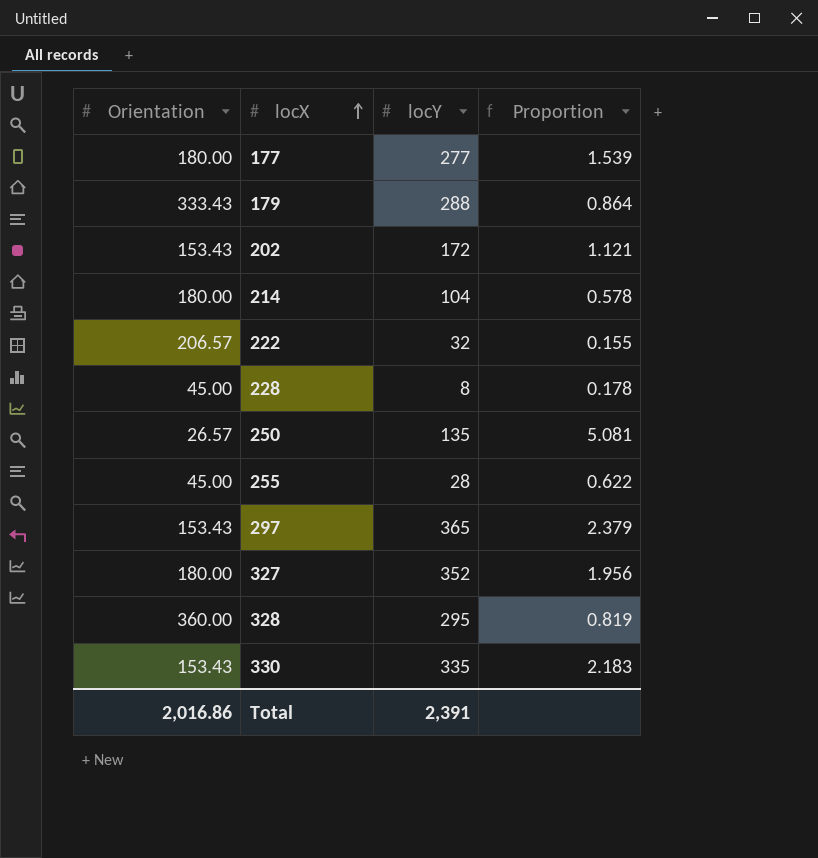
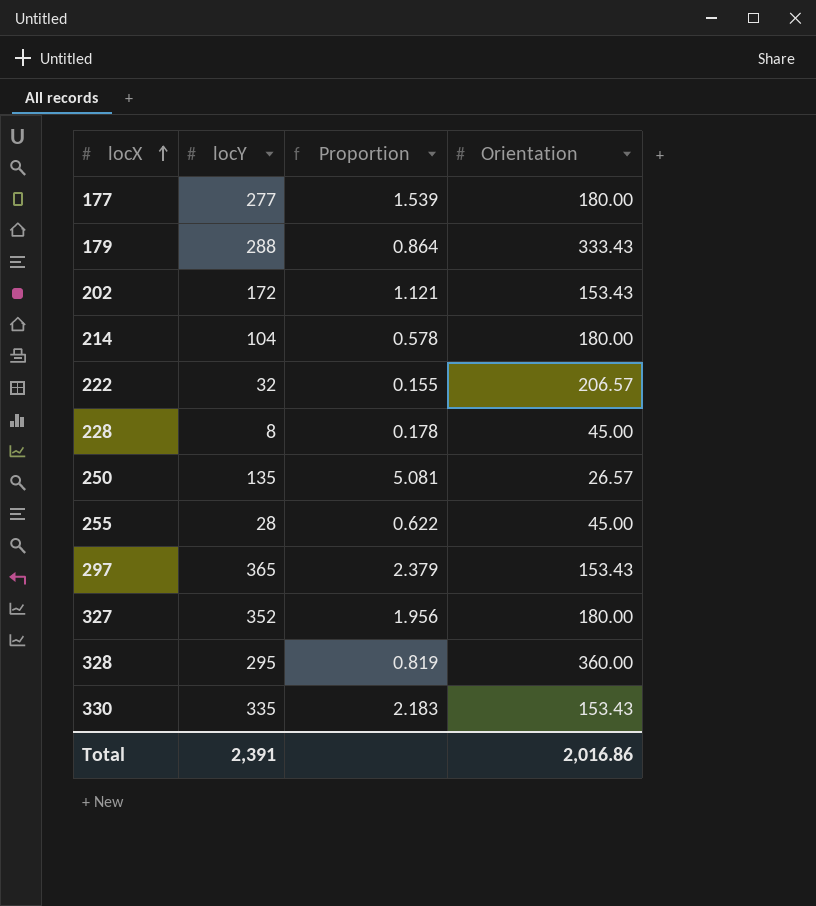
column Orientation | position: 1 -> 4

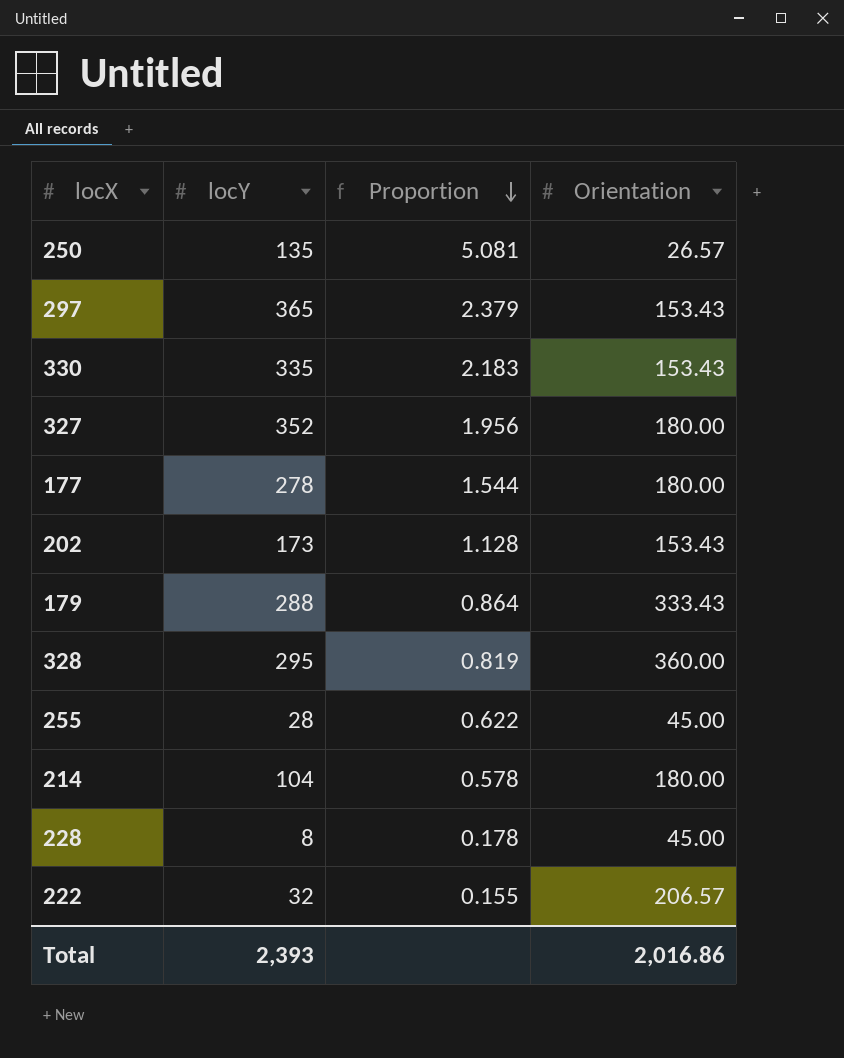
row order: locX ascending -> Proportion descending
177 | locY: 277 -> 278
177 | Proportion: 1.539 -> 1.544
202 | locY: 172 -> 173
202 | Proportion: 1.121 -> 1.128
Total | locY: 2,391 -> 2,393

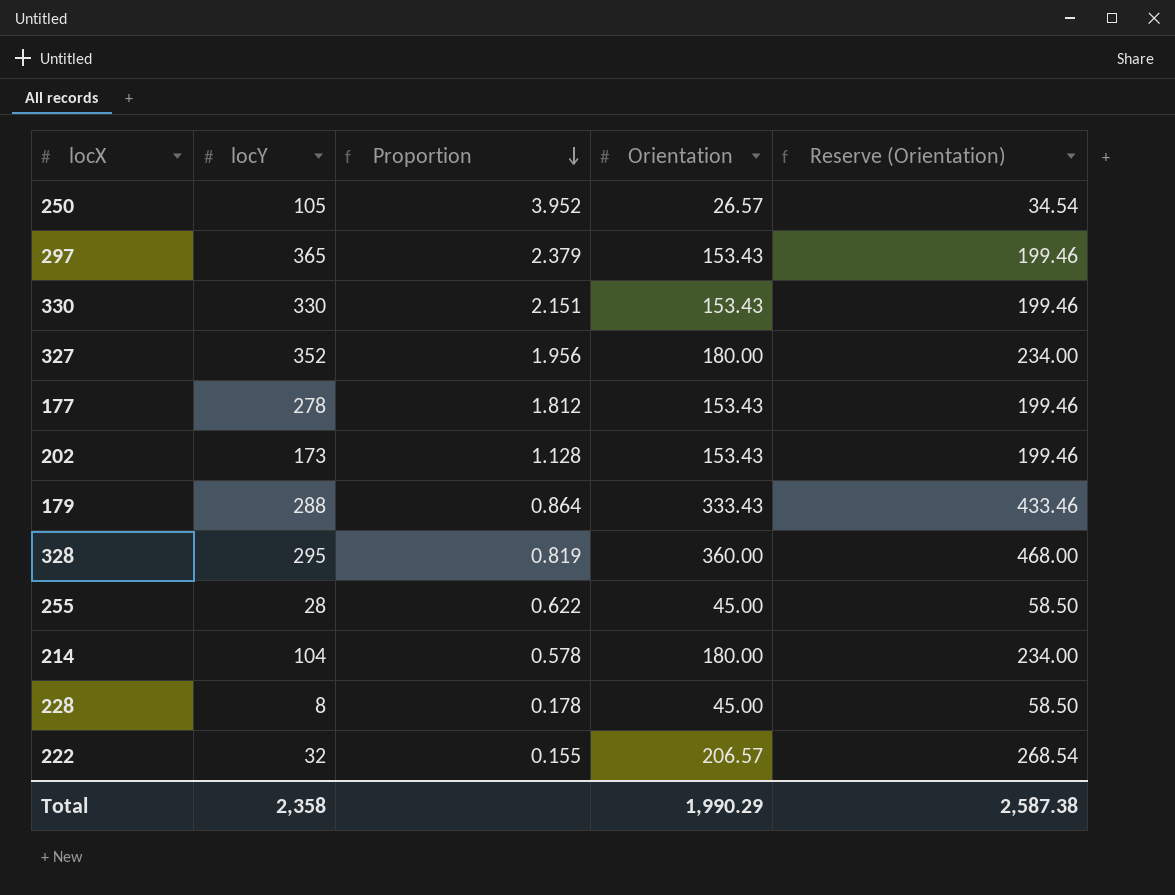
column Reserve (Orientation) | formula: none -> [Orientation] * 1.3
250 | locY: 135 -> 105
250 | Proportion: 5.081 -> 3.952
330 | locY: 335 -> 330
330 | Proportion: 2.183 -> 2.151
177 | Proportion: 1.544 -> 1.812
177 | Orientation: 180.00 -> 153.43
Total | locY: 2,393 -> 2,358
Total | Orientation: 2,016.86 -> 1,990.29

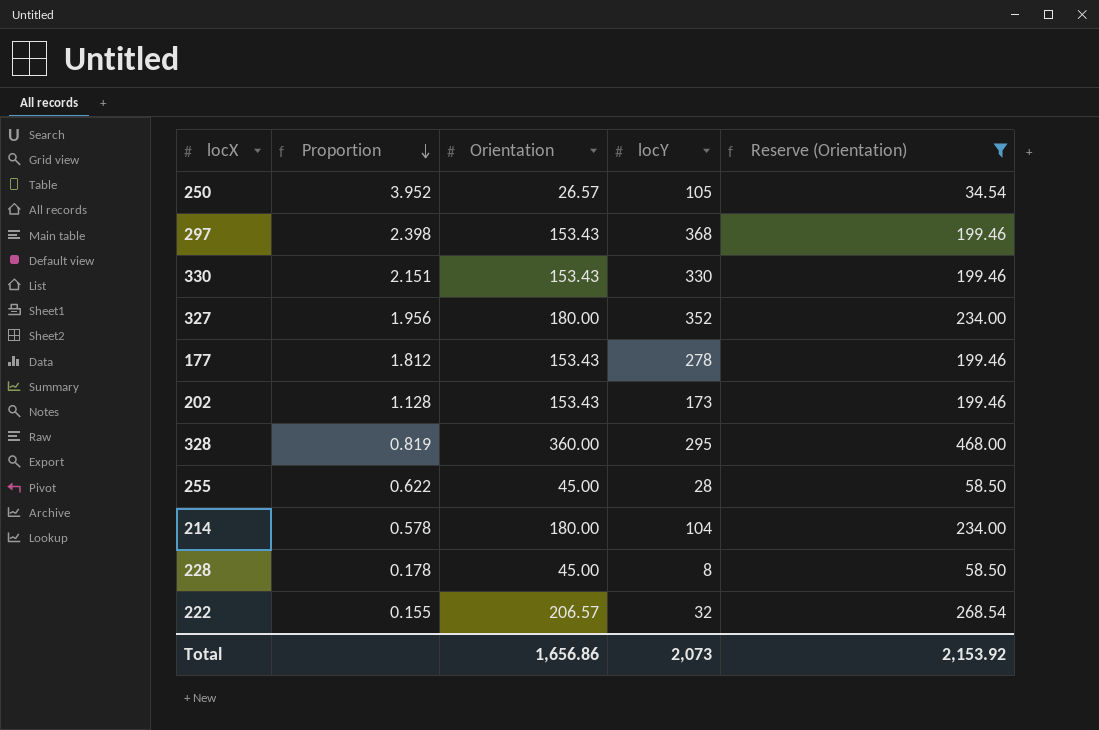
filter: none -> Reserve (Orientation) != 433.46
column locY | position: 2 -> 4
297 | Proportion: 2.379 -> 2.398
297 | locY: 365 -> 368
Total | Orientation: 1,990.29 -> 1,656.86
Total | locY: 2,358 -> 2,073
Total | Reserve (Orientation): 2,587.38 -> 2,153.92

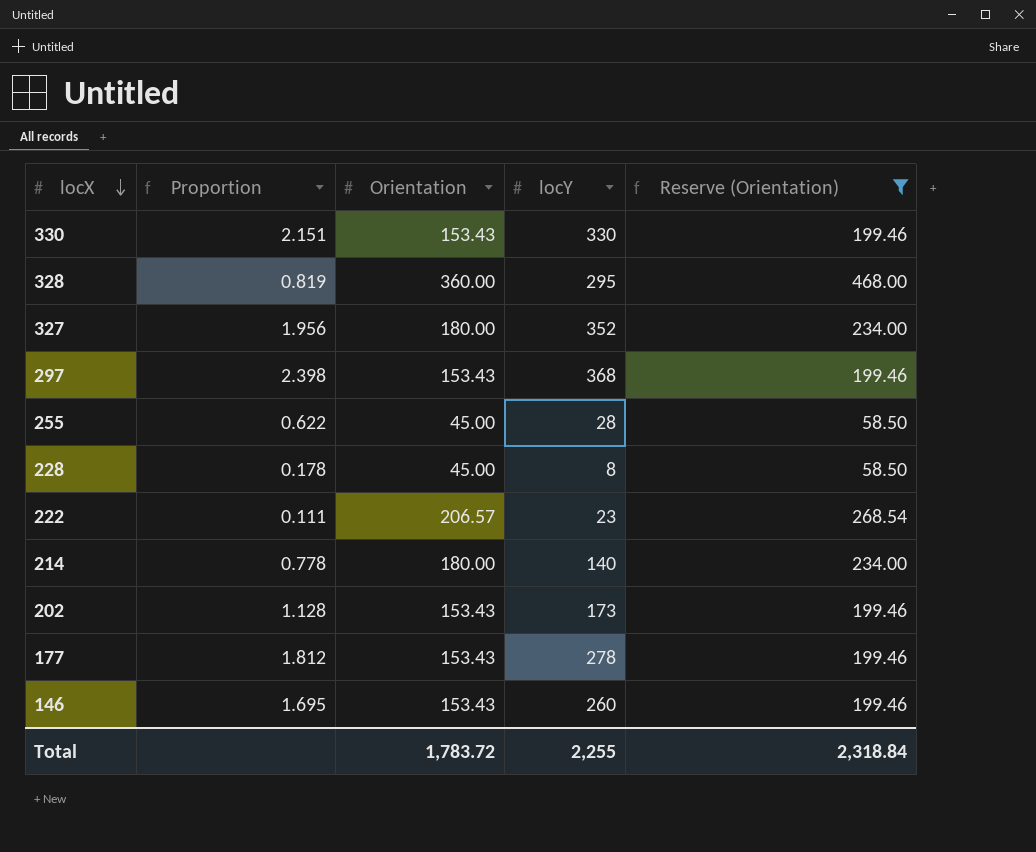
row order: Proportion descending -> locX descending
row 250: 3.952 | 26.57 | 105 | 34.54 -> none
222 | Proportion: 0.155 -> 0.111
222 | locY: 32 -> 23
214 | Proportion: 0.578 -> 0.778
214 | locY: 104 -> 140
row 146: none -> 1.695 | 153.43 | 260 | 199.46
Total | Orientation: 1,656.86 -> 1,783.72
Total | locY: 2,073 -> 2,255
Total | Reserve (Orientation): 2,153.92 -> 2,318.84

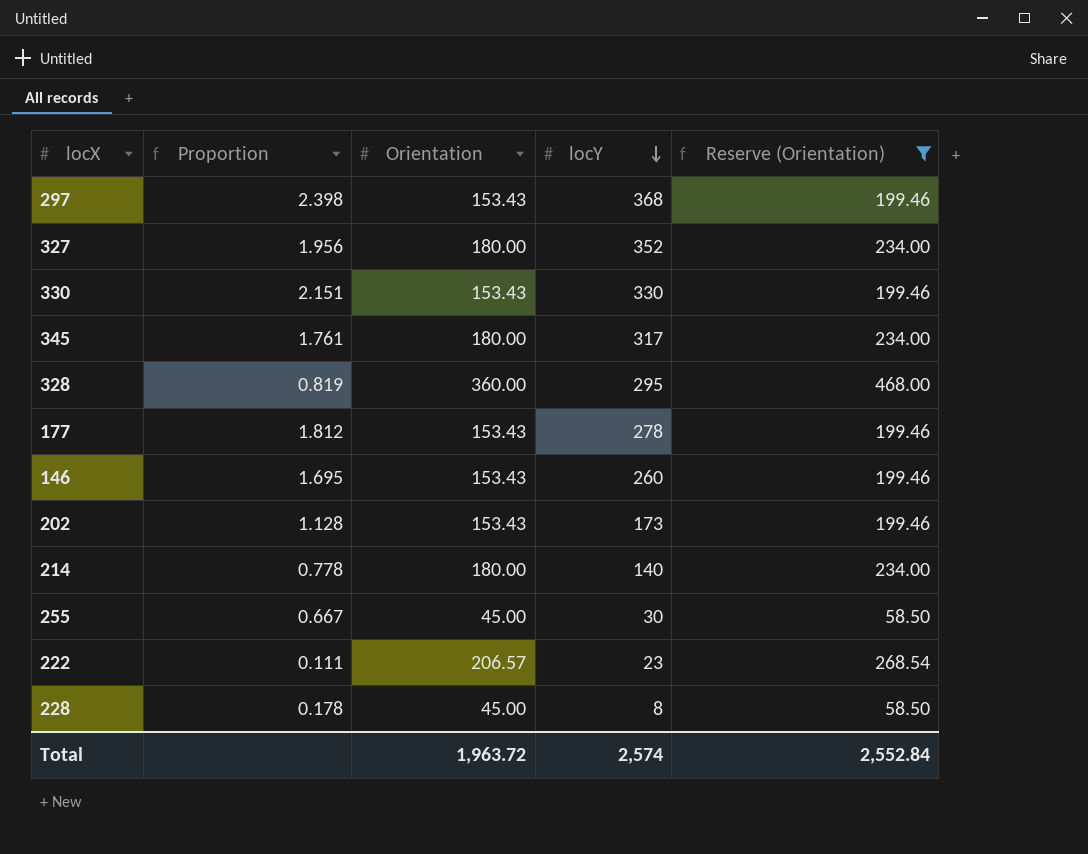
row order: locX descending -> locY descending
row 345: none -> 1.761 | 180.00 | 317 | 234.00
255 | Proportion: 0.622 -> 0.667
255 | locY: 28 -> 30
Total | Orientation: 1,783.72 -> 1,963.72
Total | locY: 2,255 -> 2,574
Total | Reserve (Orientation): 2,318.84 -> 2,552.84

